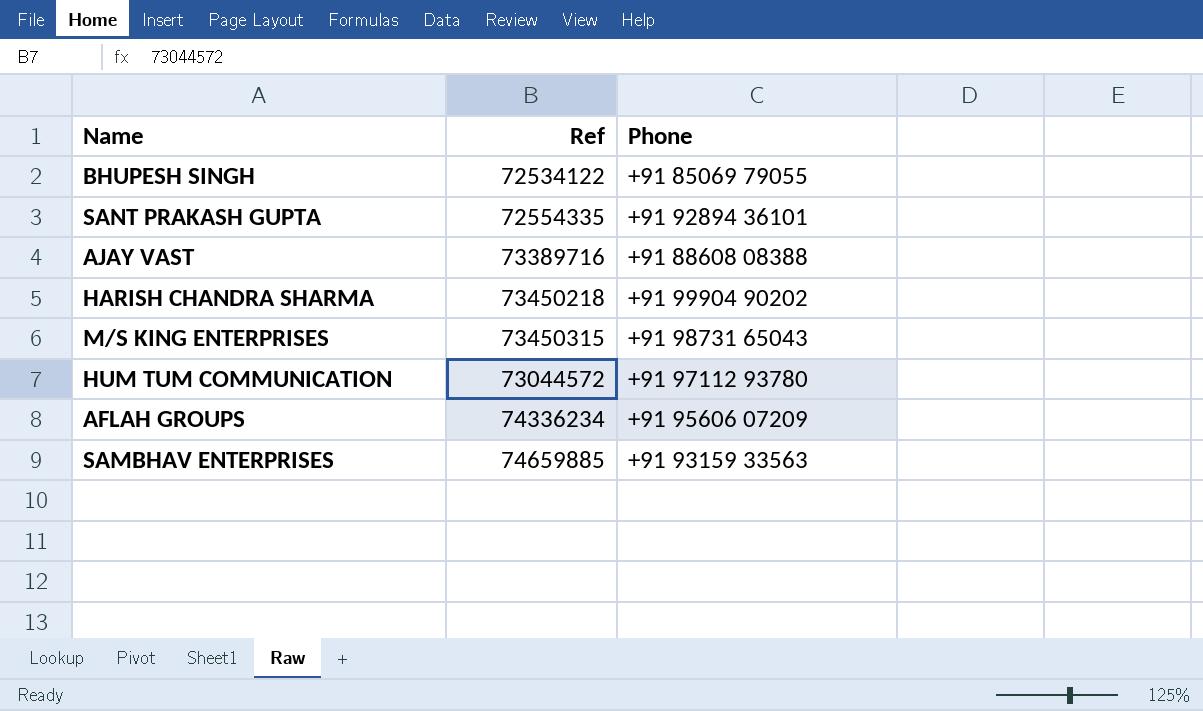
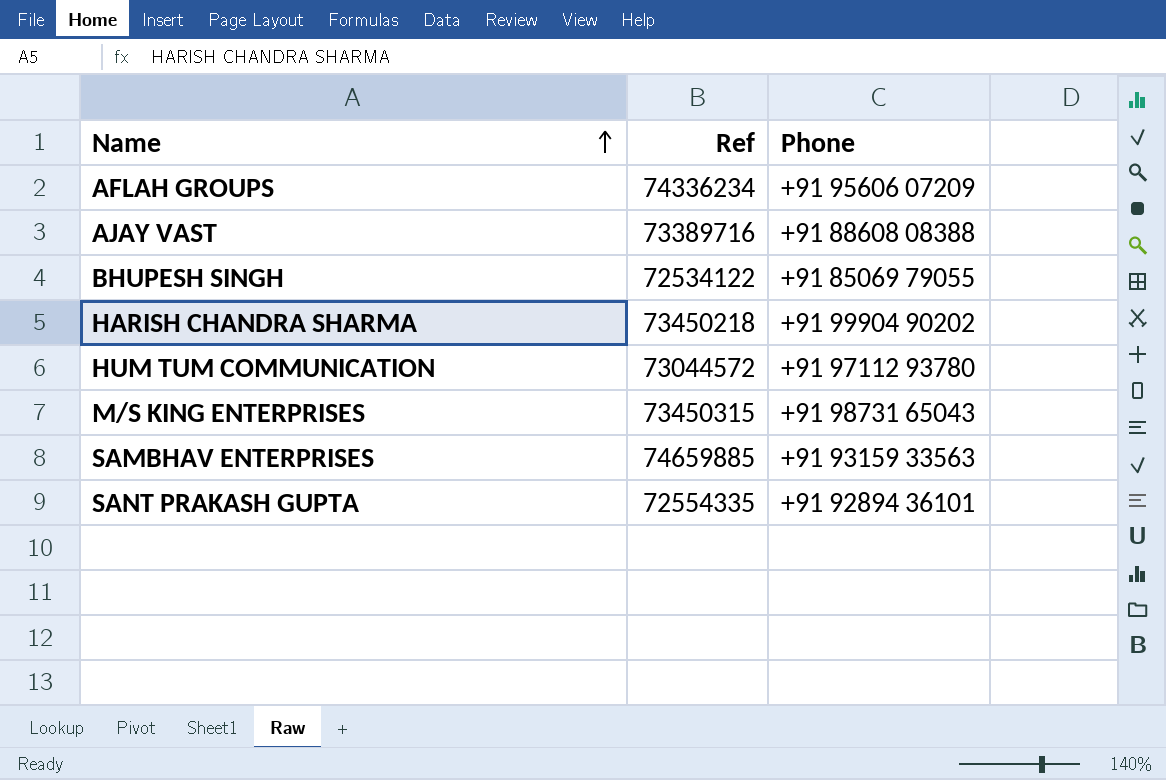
row order: none -> Name ascending

